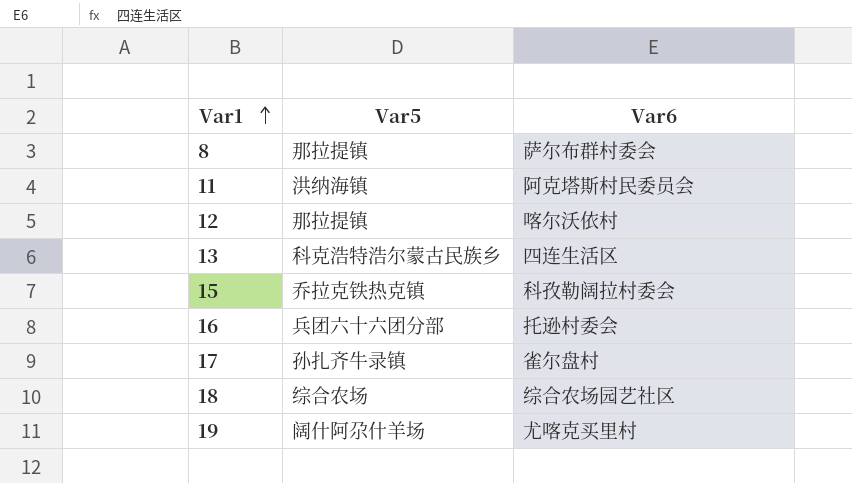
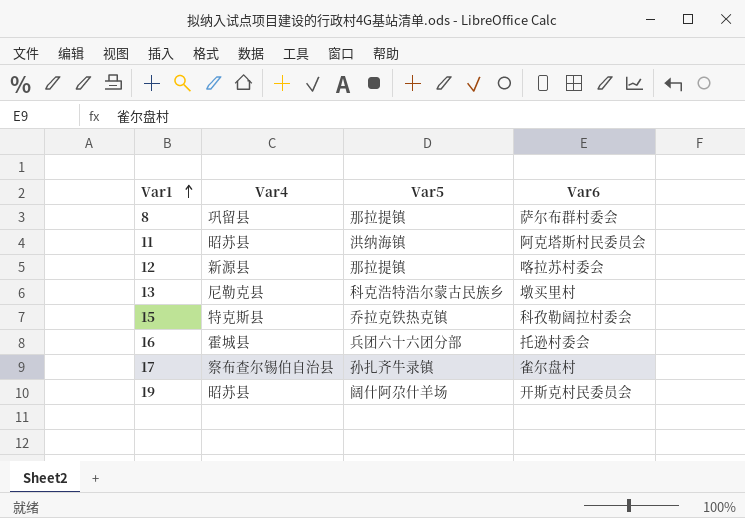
column Var4 | position: none -> 2
row 18: 综合农场 | 综合农场园艺社区 -> none
12 | Var6: 喀尔沃依村 -> 喀拉苏村委会
13 | Var6: 四连生活区 -> 墩买里村
19 | Var6: 尤喀克买里村 -> 开斯克村民委员会

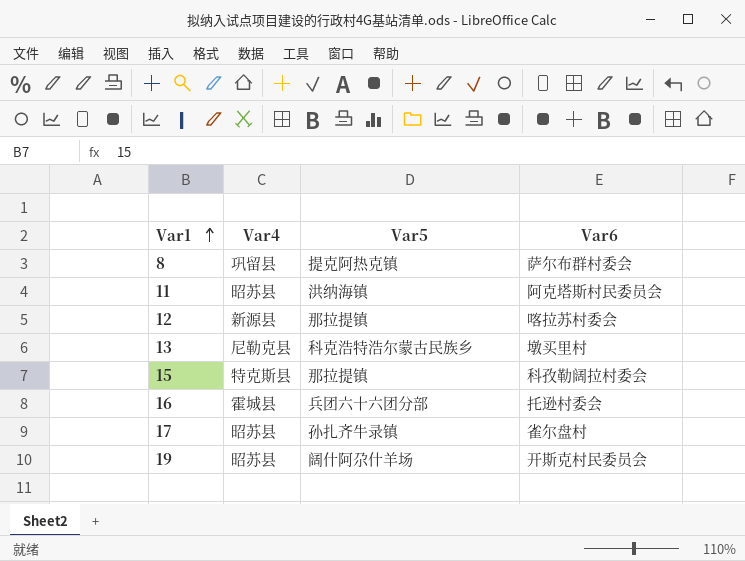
8 | Var5: 那拉提镇 -> 提克阿热克镇
15 | Var5: 乔拉克铁热克镇 -> 那拉提镇
17 | Var4: 察布查尔锡伯自治县 -> 昭苏县

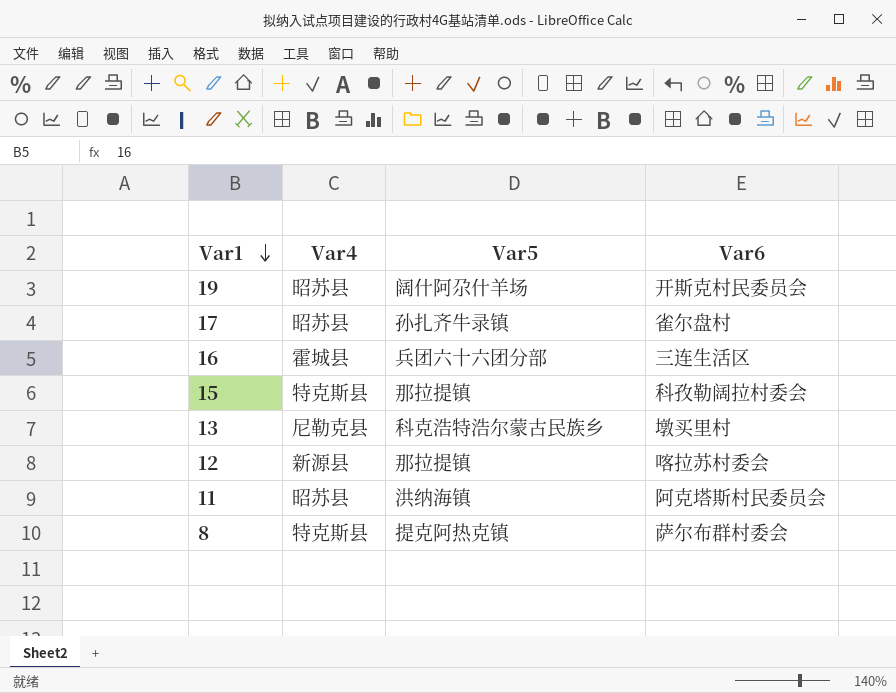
row order: Var1 ascending -> Var1 descending
16 | Var6: 托逊村委会 -> 三连生活区
8 | Var4: 巩留县 -> 特克斯县

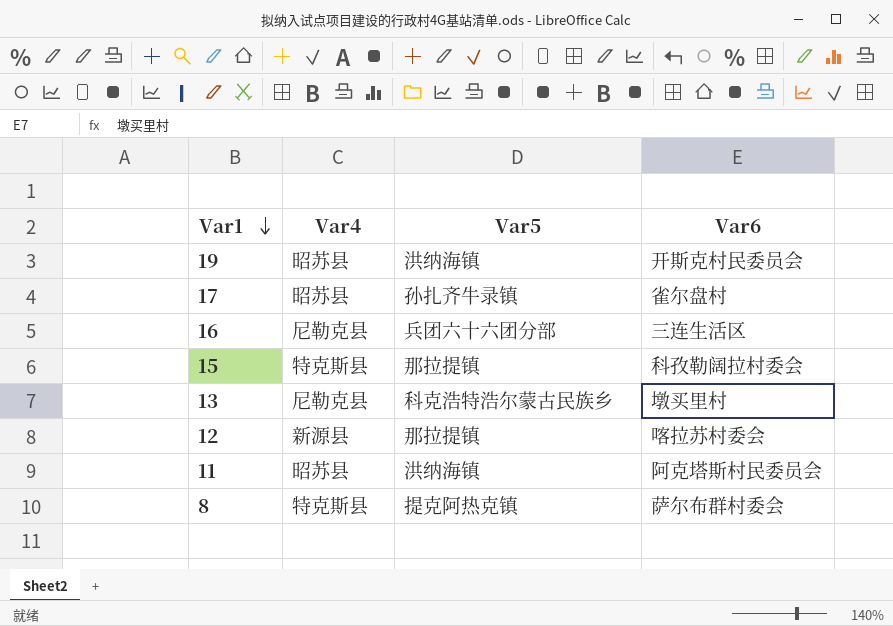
19 | Var5: 阔什阿尕什羊场 -> 洪纳海镇
16 | Var4: 霍城县 -> 尼勒克县

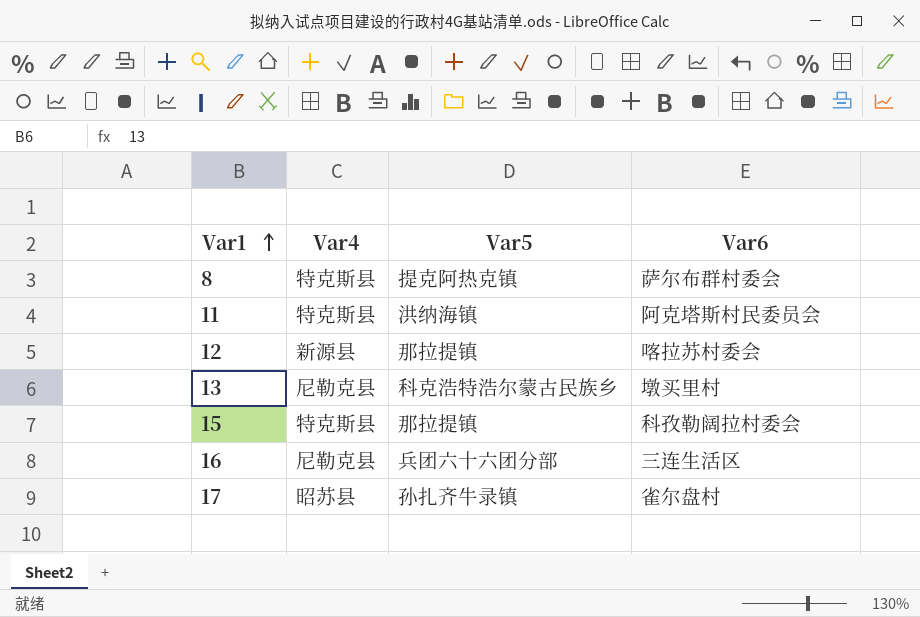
row order: Var1 descending -> Var1 ascending
row 19: 昭苏县 | 洪纳海镇 | 开斯克村民委员会 -> none
11 | Var4: 昭苏县 -> 特克斯县

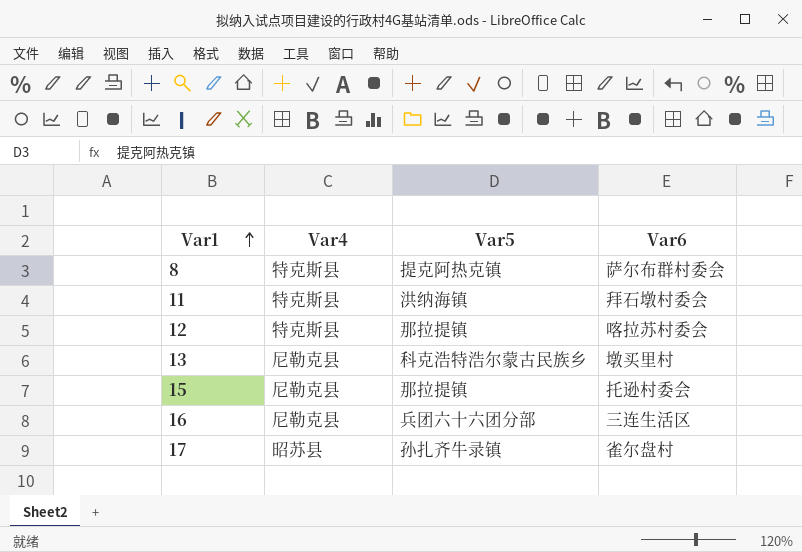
11 | Var6: 阿克塔斯村民委员会 -> 拜石墩村委会
12 | Var4: 新源县 -> 特克斯县
15 | Var4: 特克斯县 -> 尼勒克县
15 | Var6: 科孜勒阔拉村委会 -> 托逊村委会

